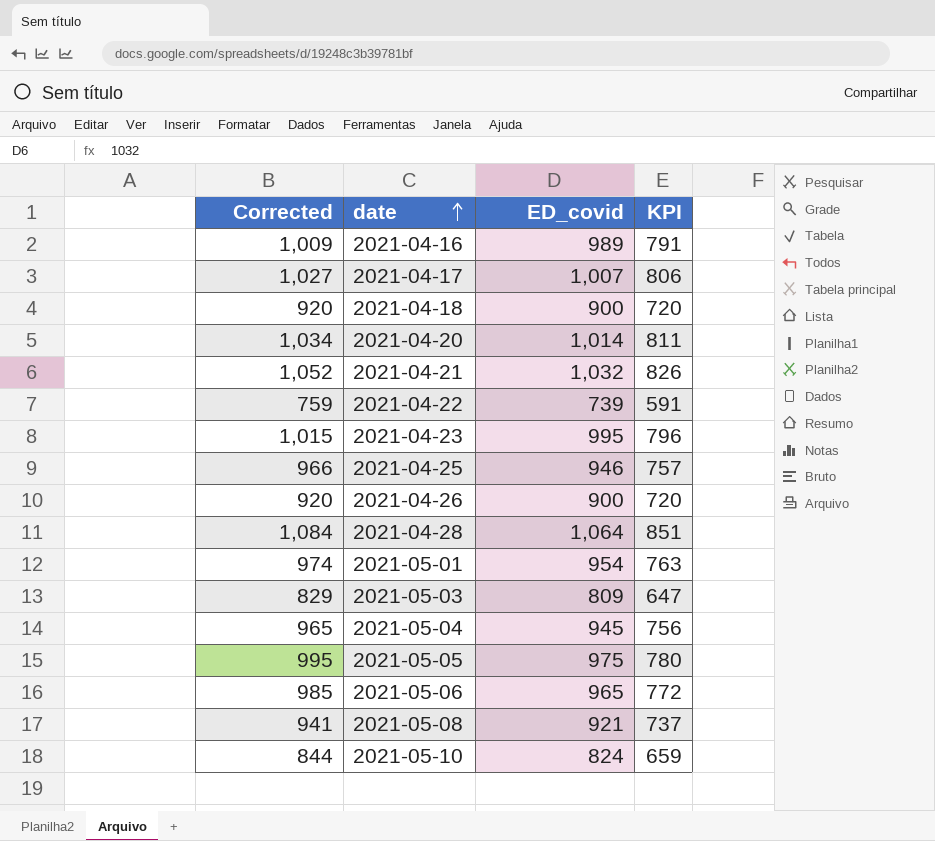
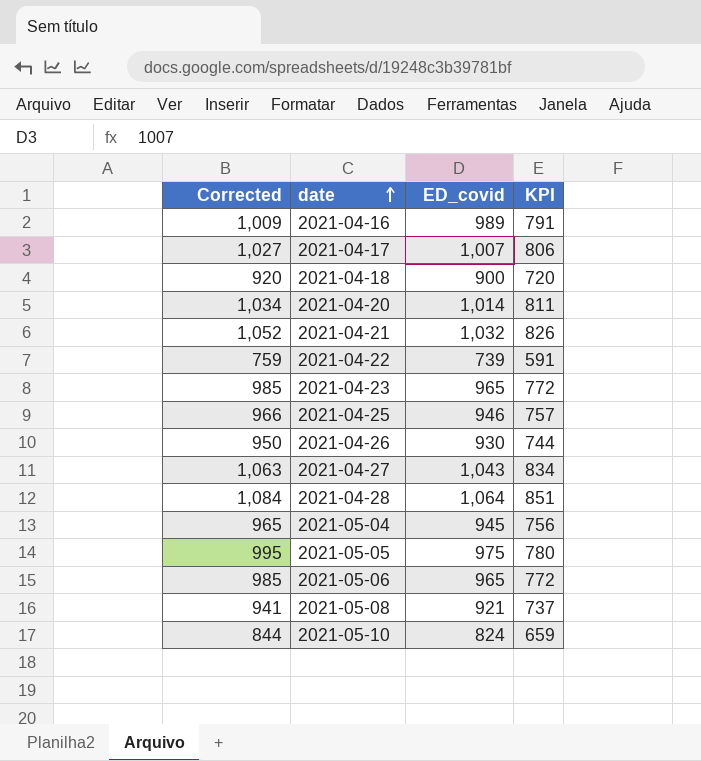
row 2021-05-01: 974 | 954 | 763 -> none
row 2021-05-03: 829 | 809 | 647 -> none
2021-04-23 | Corrected: 1,015 -> 985
2021-04-23 | ED_covid: 995 -> 965
2021-04-23 | KPI: 796 -> 772
2021-04-26 | Corrected: 920 -> 950
2021-04-26 | ED_covid: 900 -> 930
2021-04-26 | KPI: 720 -> 744
row 2021-04-27: none -> 1,063 | 1,043 | 834

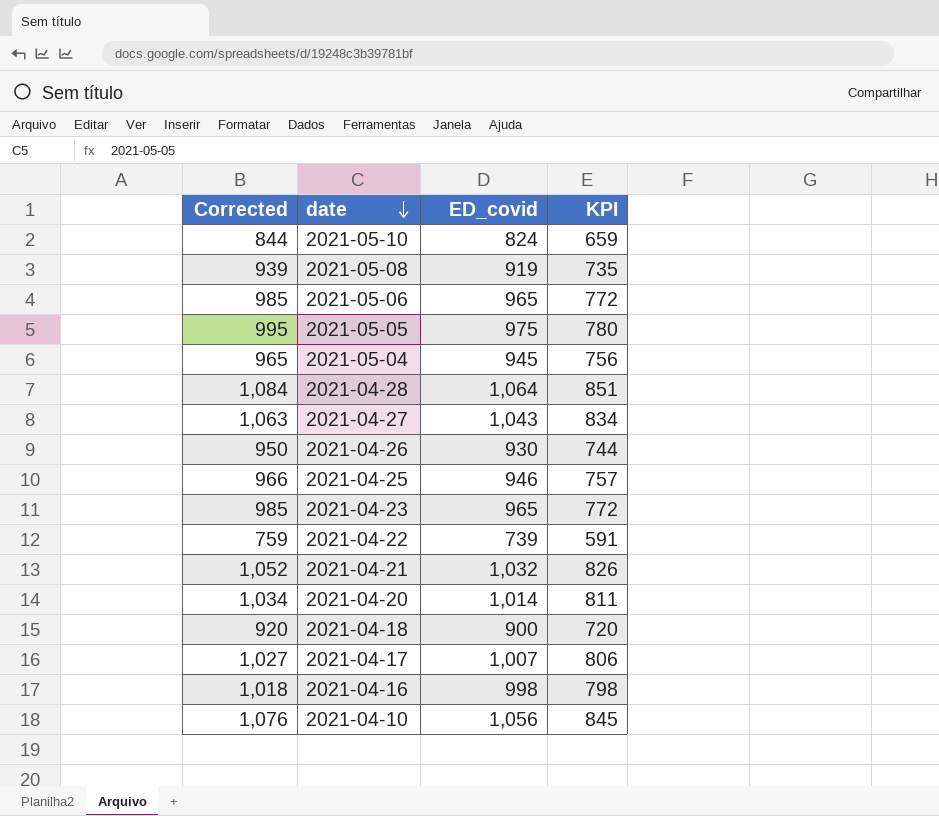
row order: date ascending -> date descending
2021-05-08 | Corrected: 941 -> 939
2021-05-08 | ED_covid: 921 -> 919
2021-05-08 | KPI: 737 -> 735
2021-04-16 | Corrected: 1,009 -> 1,018
2021-04-16 | ED_covid: 989 -> 998
2021-04-16 | KPI: 791 -> 798
row 2021-04-10: none -> 1,076 | 1,056 | 845

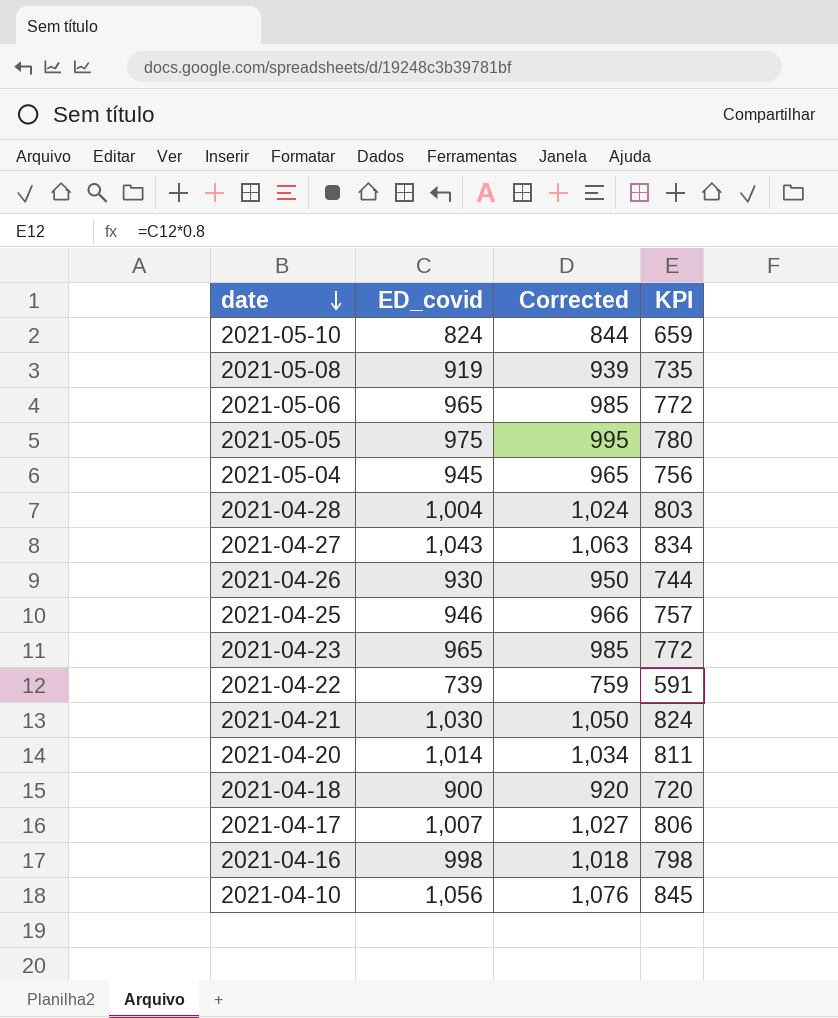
column Corrected | position: 1 -> 3
2021-04-28 | ED_covid: 1,064 -> 1,004
2021-04-28 | Corrected: 1,084 -> 1,024
2021-04-28 | KPI: 851 -> 803
2021-04-21 | ED_covid: 1,032 -> 1,030
2021-04-21 | Corrected: 1,052 -> 1,050
2021-04-21 | KPI: 826 -> 824

